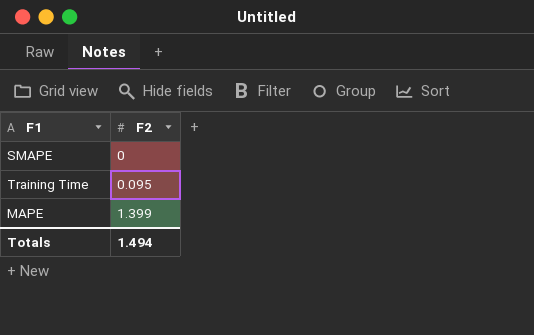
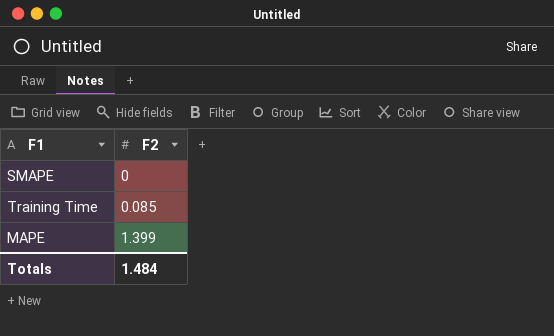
Training Time | F2: 0.095 -> 0.085
Totals | F2: 1.494 -> 1.484

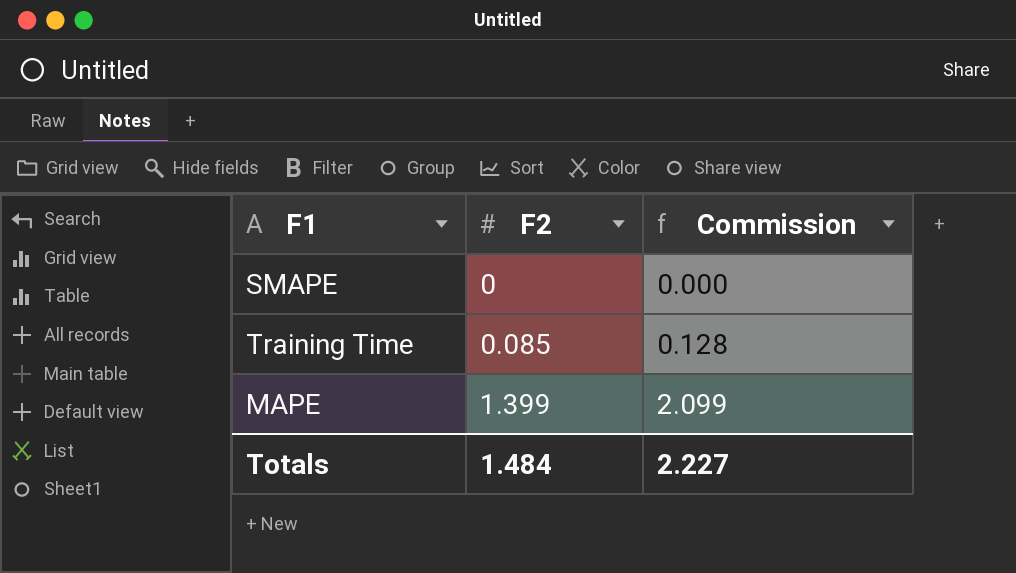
column Commission | formula: none -> [F2] * 1.5

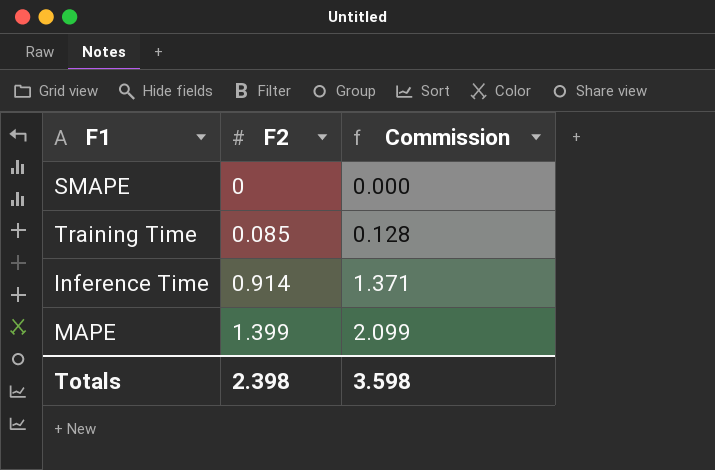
row Inference Time: none -> 0.914 | 1.371
Totals | F2: 1.484 -> 2.398
Totals | Commission: 2.227 -> 3.598

